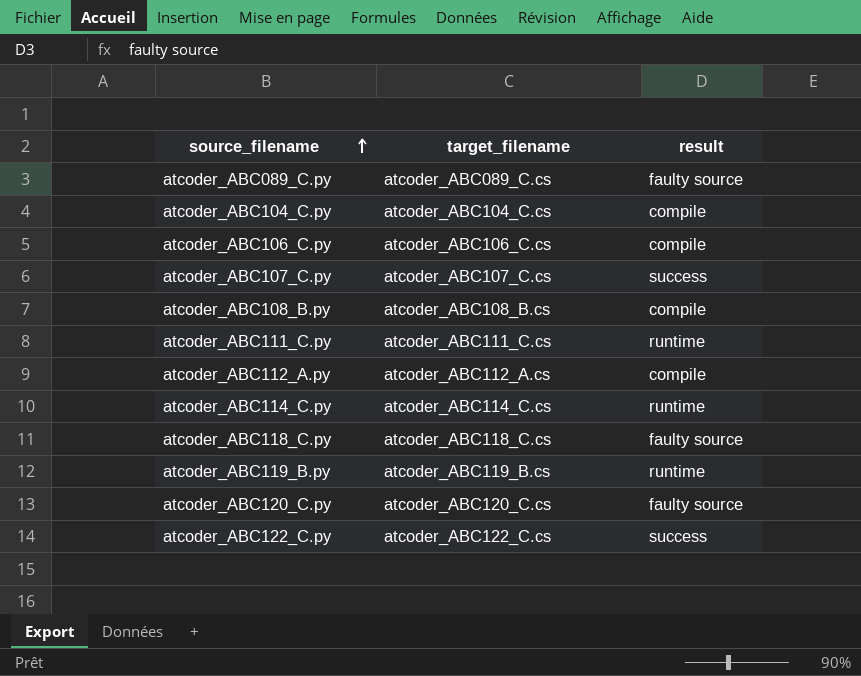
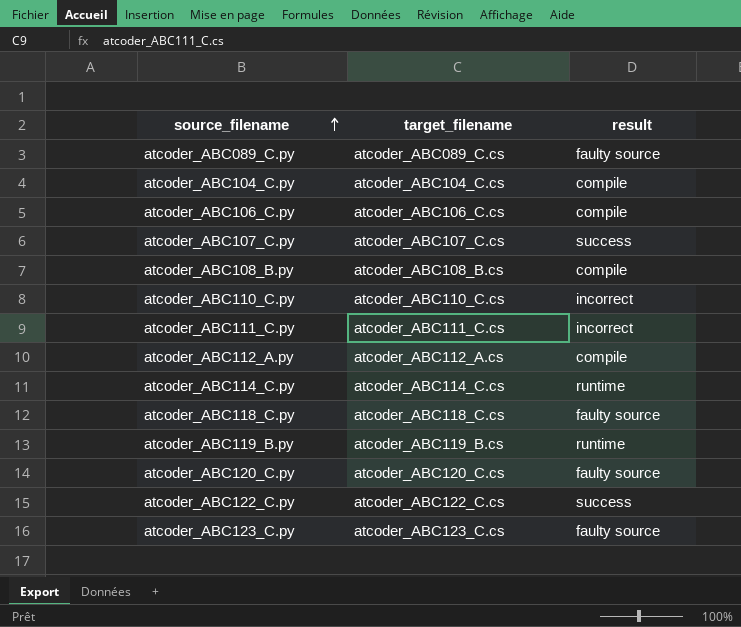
row atcoder_ABC110_C.py: none -> atcoder_ABC110_C.cs | incorrect
atcoder_ABC111_C.py | result: runtime -> incorrect
row atcoder_ABC123_C.py: none -> atcoder_ABC123_C.cs | faulty source

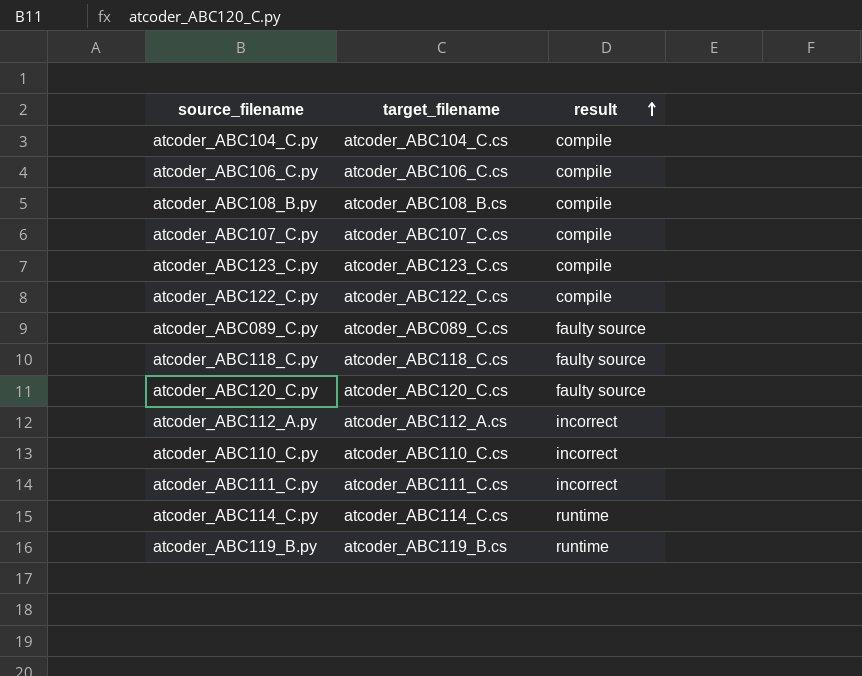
row order: source_filename ascending -> result ascending
atcoder_ABC107_C.py | result: success -> compile
atcoder_ABC123_C.py | result: faulty source -> compile
atcoder_ABC122_C.py | result: success -> compile
atcoder_ABC112_A.py | result: compile -> incorrect

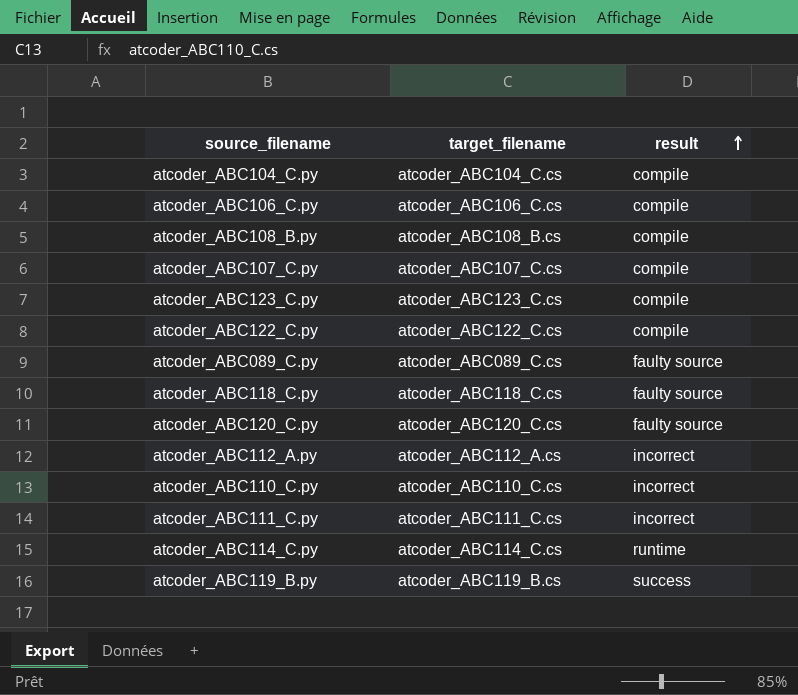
atcoder_ABC119_B.py | result: runtime -> success

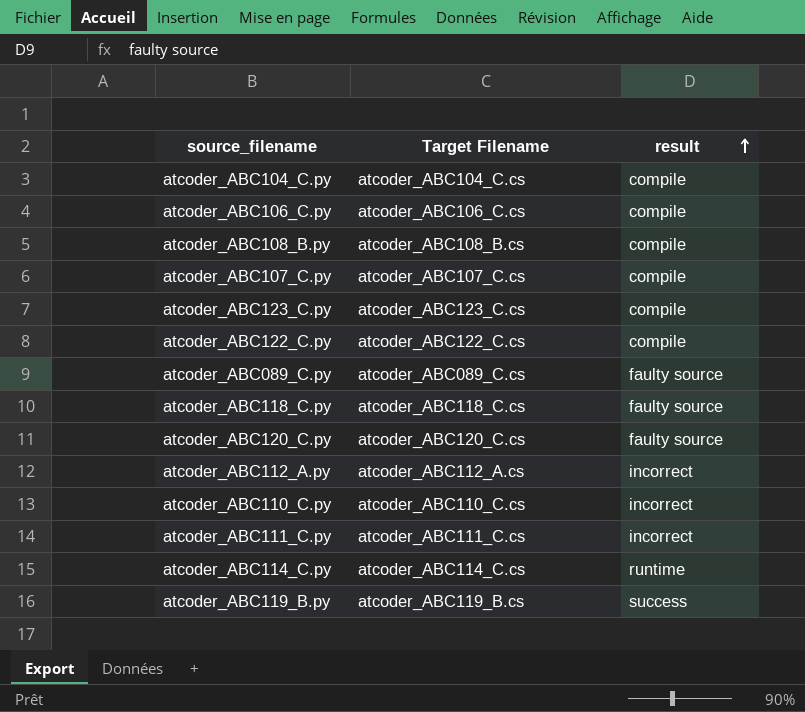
column name: target_filename -> Target Filename

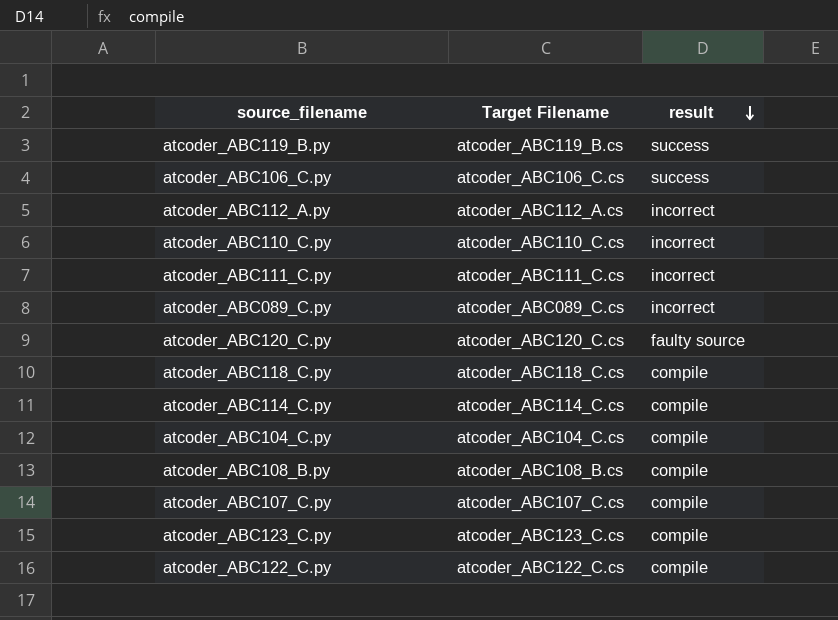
row order: result ascending -> result descending
atcoder_ABC106_C.py | result: compile -> success
atcoder_ABC089_C.py | result: faulty source -> incorrect
atcoder_ABC118_C.py | result: faulty source -> compile
atcoder_ABC114_C.py | result: runtime -> compile

